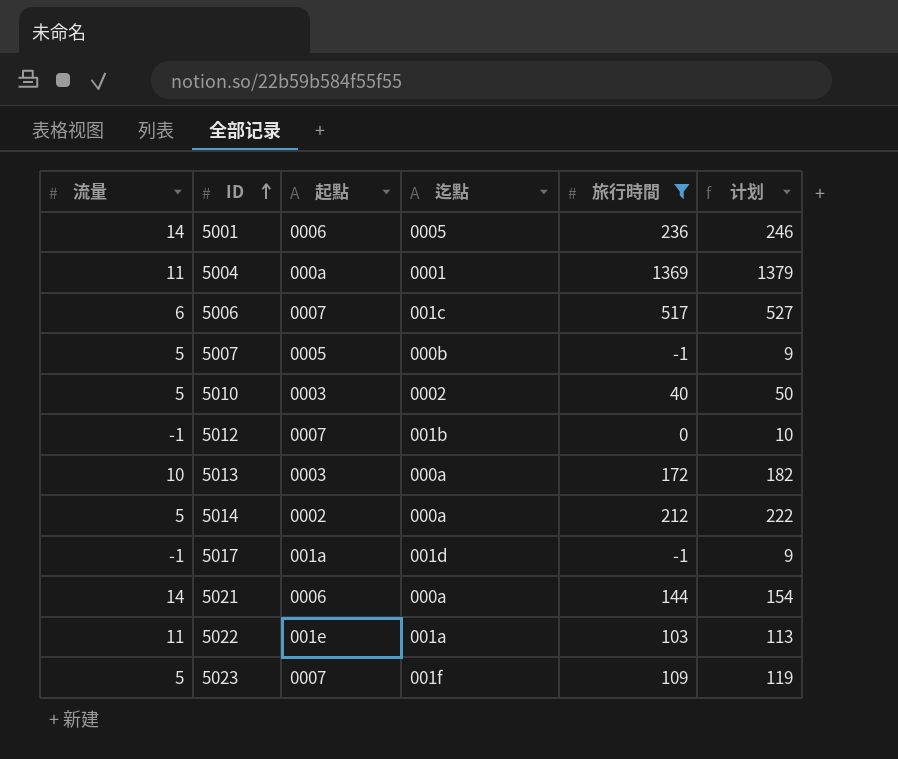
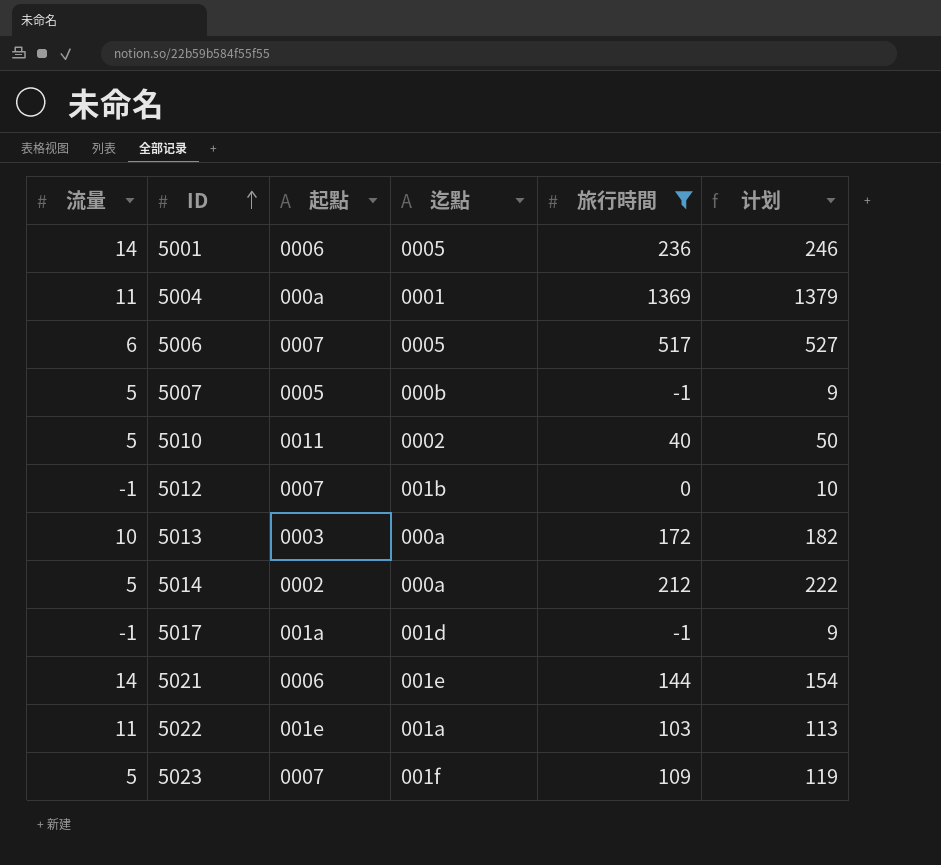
5006 | 迄點: 001c -> 0005
5010 | 起點: 0003 -> 0011
5021 | 迄點: 000a -> 001e

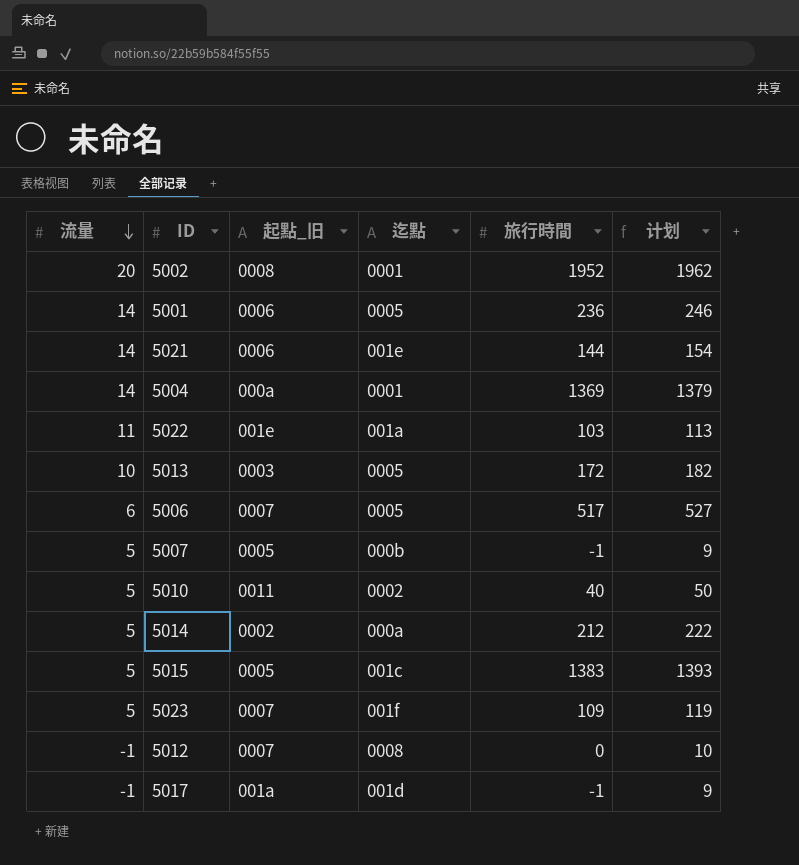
filter: 旅行時間 <= 1369 -> none
row order: ID ascending -> 流量 descending
column name: 起點 -> 起點_旧
5004 | 流量: 11 -> 14
5013 | 迄點: 000a -> 0005
5012 | 迄點: 001b -> 0008

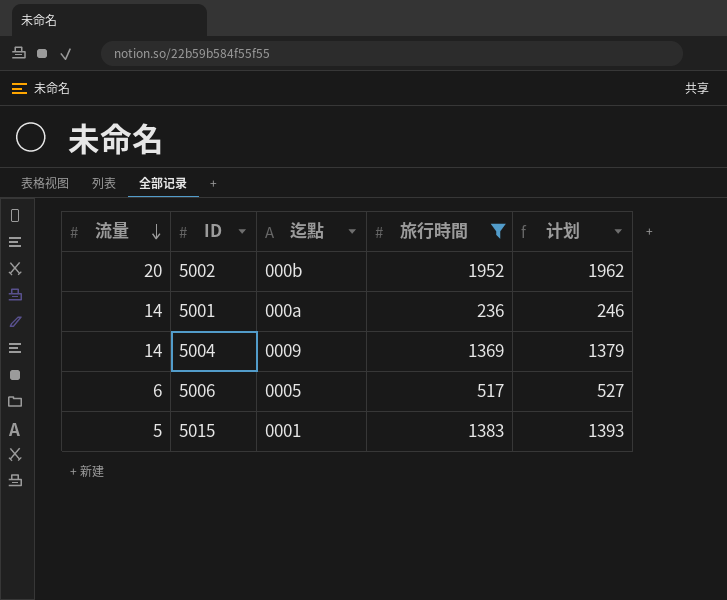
filter: none -> 旅行時間 >= 236
column 起點_旧 | position: 3 -> none
5002 | 迄點: 0001 -> 000b
5001 | 迄點: 0005 -> 000a
5004 | 迄點: 0001 -> 0009
5015 | 迄點: 001c -> 0001

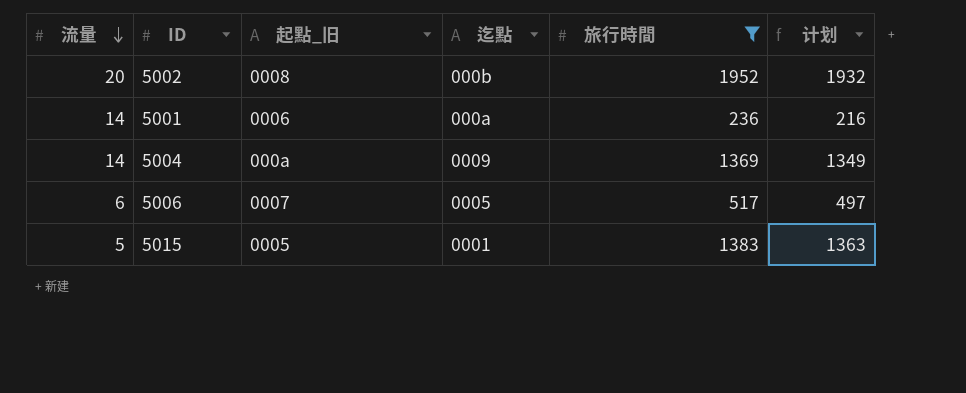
column 起點_旧 | position: none -> 3
column 计划 | formula: [旅行時間] + 10 -> [旅行時間] - 20

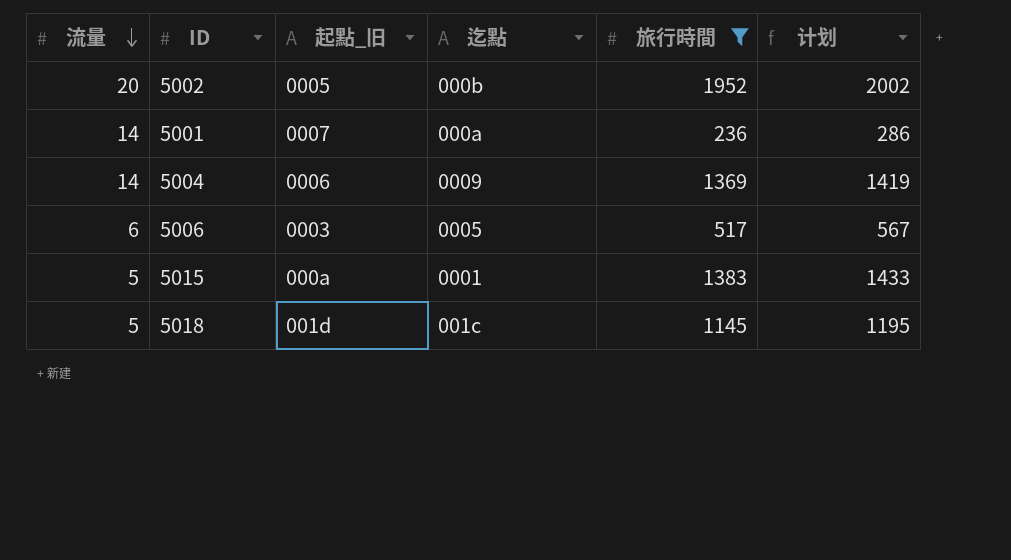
column 计划 | formula: [旅行時間] - 20 -> [旅行時間] + 50
5002 | 起點_旧: 0008 -> 0005
5001 | 起點_旧: 0006 -> 0007
5004 | 起點_旧: 000a -> 0006
5006 | 起點_旧: 0007 -> 0003
5015 | 起點_旧: 0005 -> 000a
row 5018: none -> 5 | 001d | 001c | 1145 | 1195

